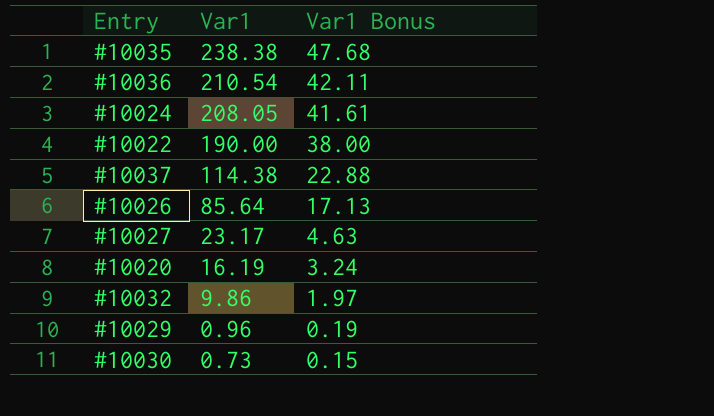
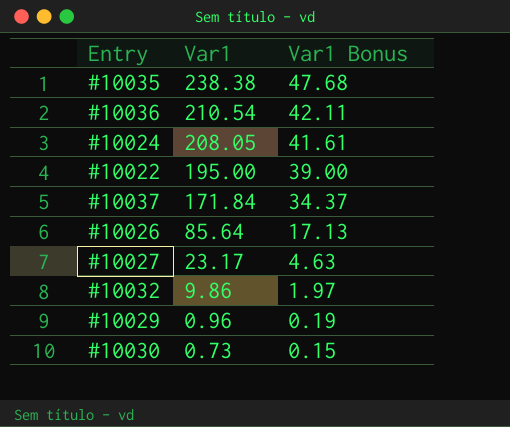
row #10020: 16.19 | 3.24 -> none
#10022 | Var1: 190.00 -> 195.00
#10022 | Var1 Bonus: 38.00 -> 39.00
#10037 | Var1: 114.38 -> 171.84
#10037 | Var1 Bonus: 22.88 -> 34.37

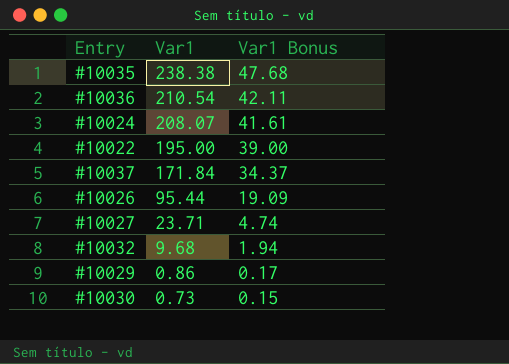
#10024 | Var1: 208.05 -> 208.07
#10026 | Var1: 85.64 -> 95.44
#10026 | Var1 Bonus: 17.13 -> 19.09
#10027 | Var1: 23.17 -> 23.71
#10027 | Var1 Bonus: 4.63 -> 4.74
#10032 | Var1: 9.86 -> 9.68
#10032 | Var1 Bonus: 1.97 -> 1.94
#10029 | Var1: 0.96 -> 0.86
#10029 | Var1 Bonus: 0.19 -> 0.17

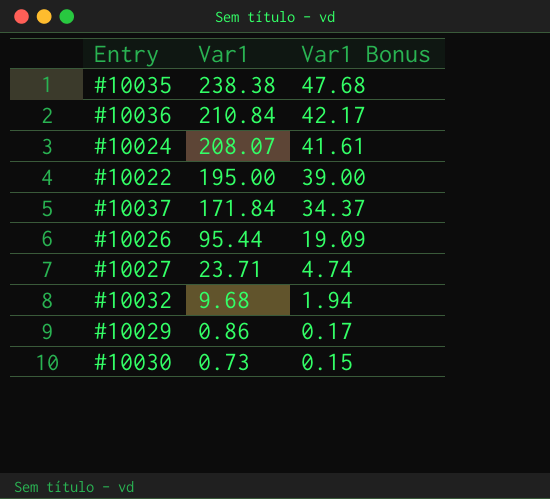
#10036 | Var1: 210.54 -> 210.84
#10036 | Var1 Bonus: 42.11 -> 42.17

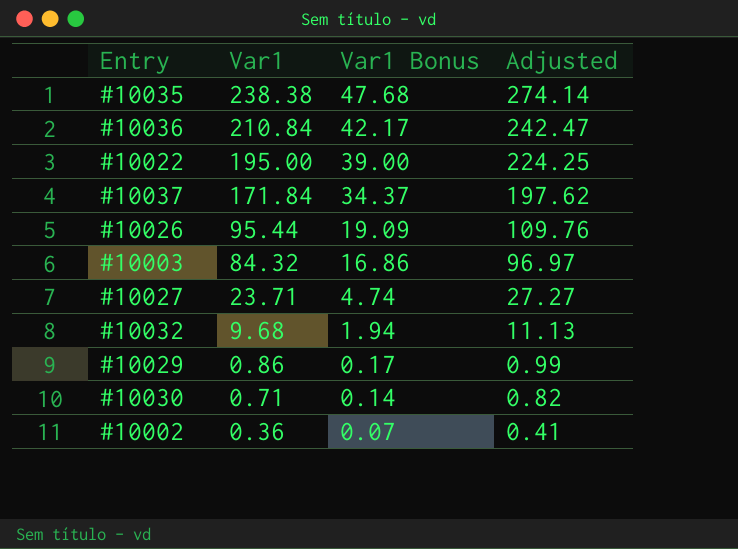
column Adjusted | formula: none -> [Var1] * 1.15
row #10024: 208.07 | 41.61 -> none
row #10003: none -> 84.32 | 16.86 | 96.97
#10030 | Var1: 0.73 -> 0.71
#10030 | Var1 Bonus: 0.15 -> 0.14
row #10002: none -> 0.36 | 0.07 | 0.41

